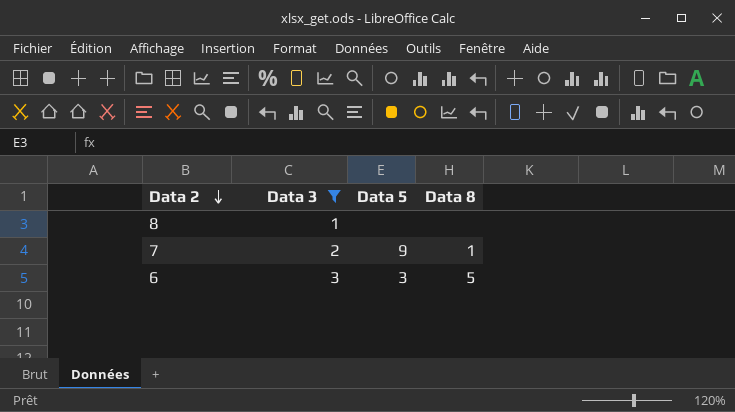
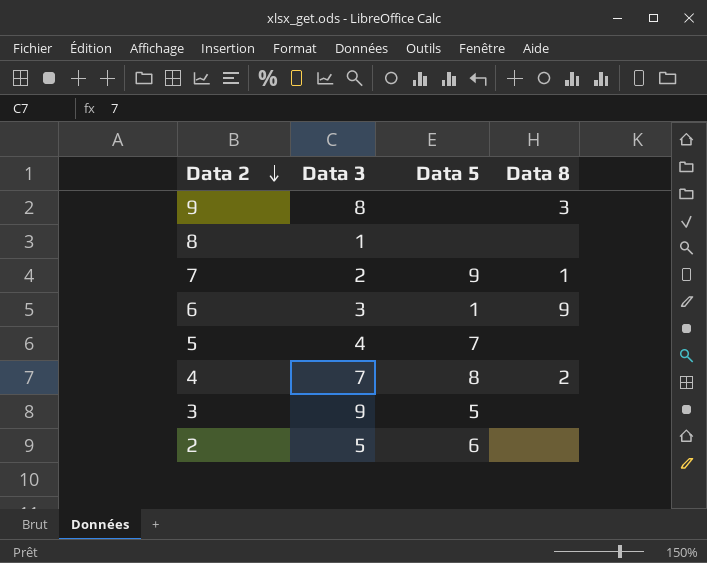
filter: Data 3 <= 3 -> none
6 | Data 5: 3 -> 1
6 | Data 8: 5 -> 9

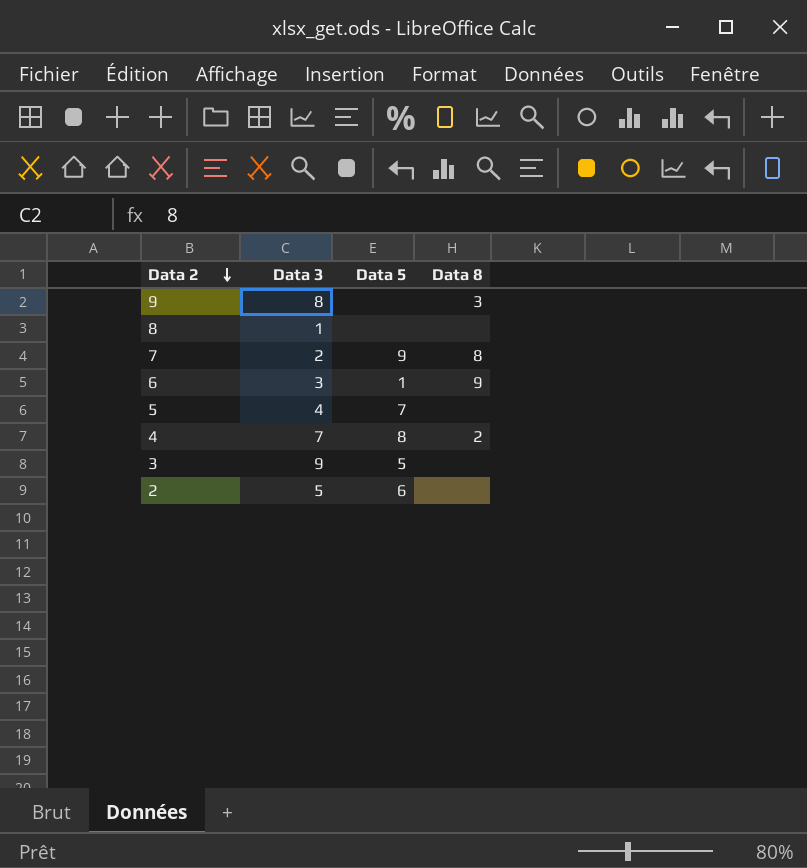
7 | Data 8: 1 -> 8

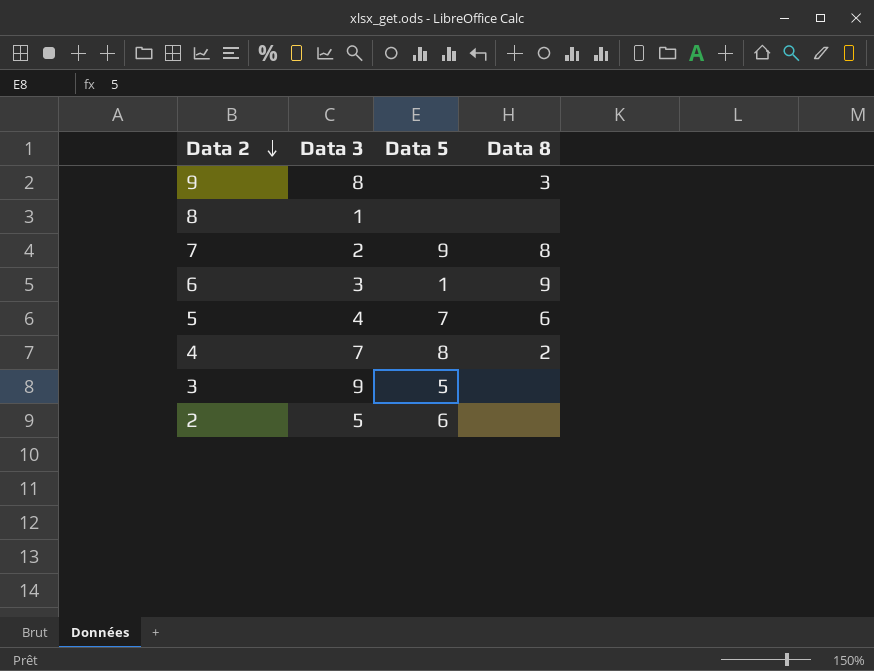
5 | Data 8: none -> 6

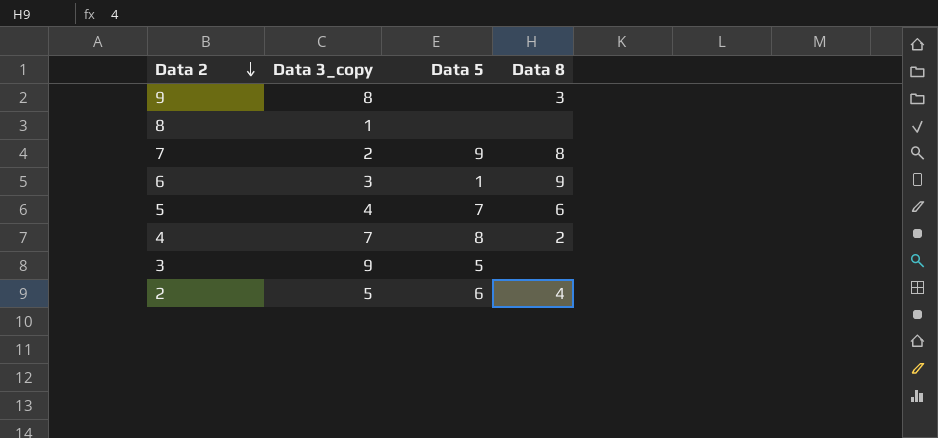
column name: Data 3 -> Data 3_copy
2 | Data 8: none -> 4

